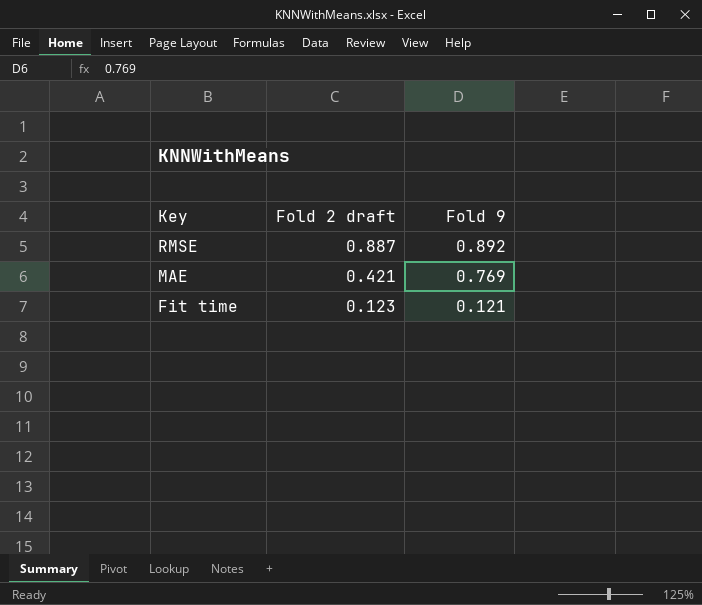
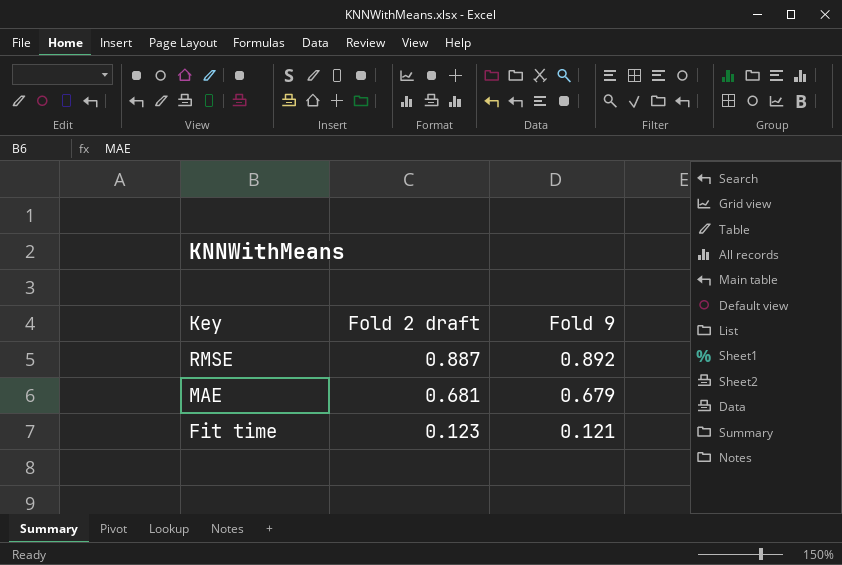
MAE | Fold 2 draft: 0.421 -> 0.681
MAE | Fold 9: 0.769 -> 0.679

